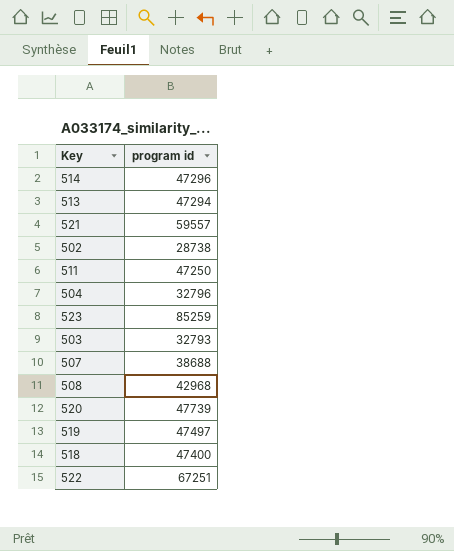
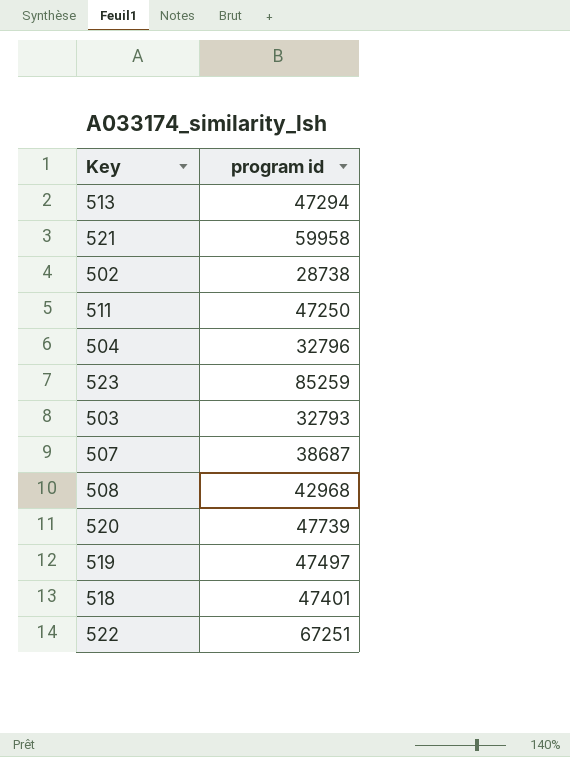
row 514: 47296 -> none
521 | program id: 59557 -> 59958
507 | program id: 38688 -> 38687
518 | program id: 47400 -> 47401

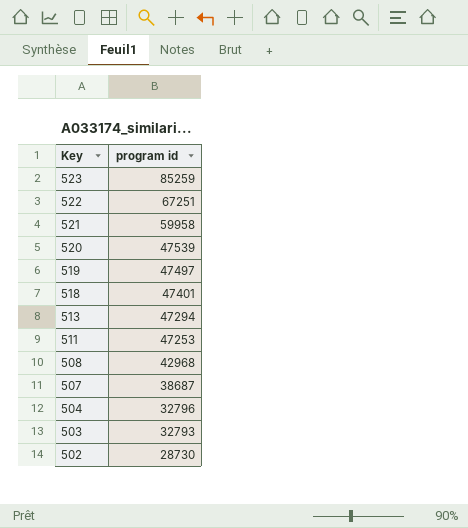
row order: none -> Key descending
520 | program id: 47739 -> 47539
511 | program id: 47250 -> 47253
502 | program id: 28738 -> 28730

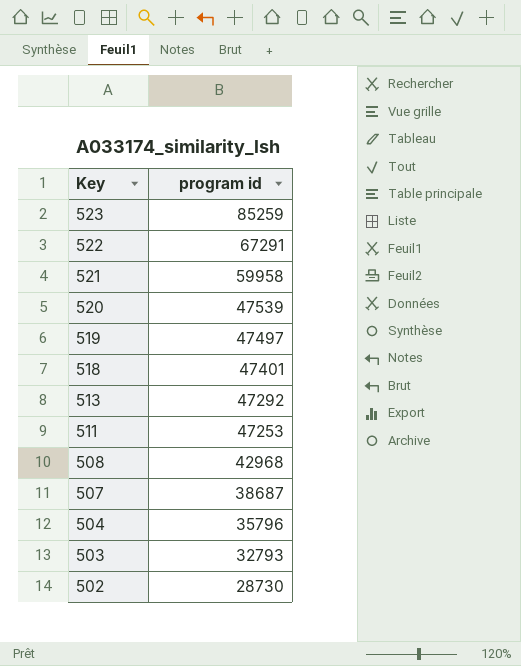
522 | program id: 67251 -> 67291
513 | program id: 47294 -> 47292
504 | program id: 32796 -> 35796

